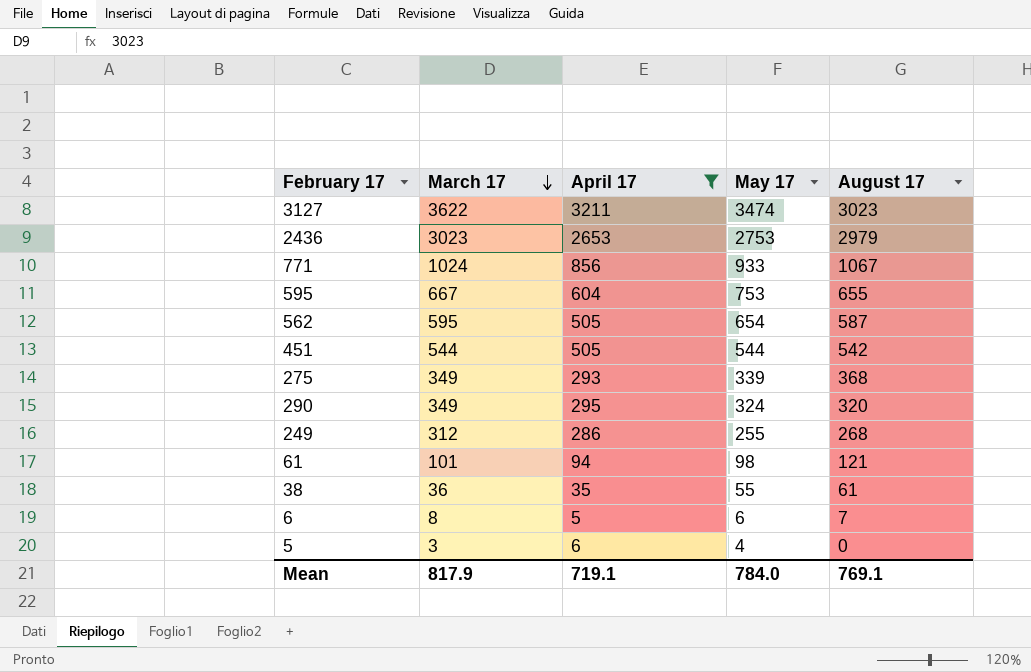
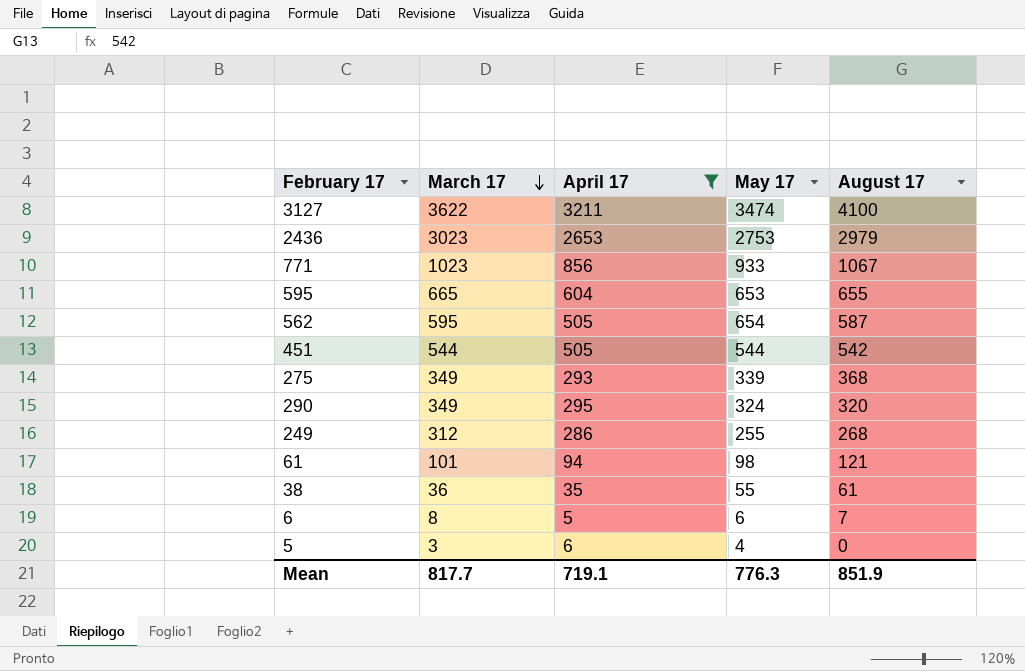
3127 | August 17: 3023 -> 4100
771 | March 17: 1024 -> 1023
595 | March 17: 667 -> 665
595 | May 17: 753 -> 653
Mean | March 17: 817.9 -> 817.7
Mean | May 17: 784.0 -> 776.3
Mean | August 17: 769.1 -> 851.9

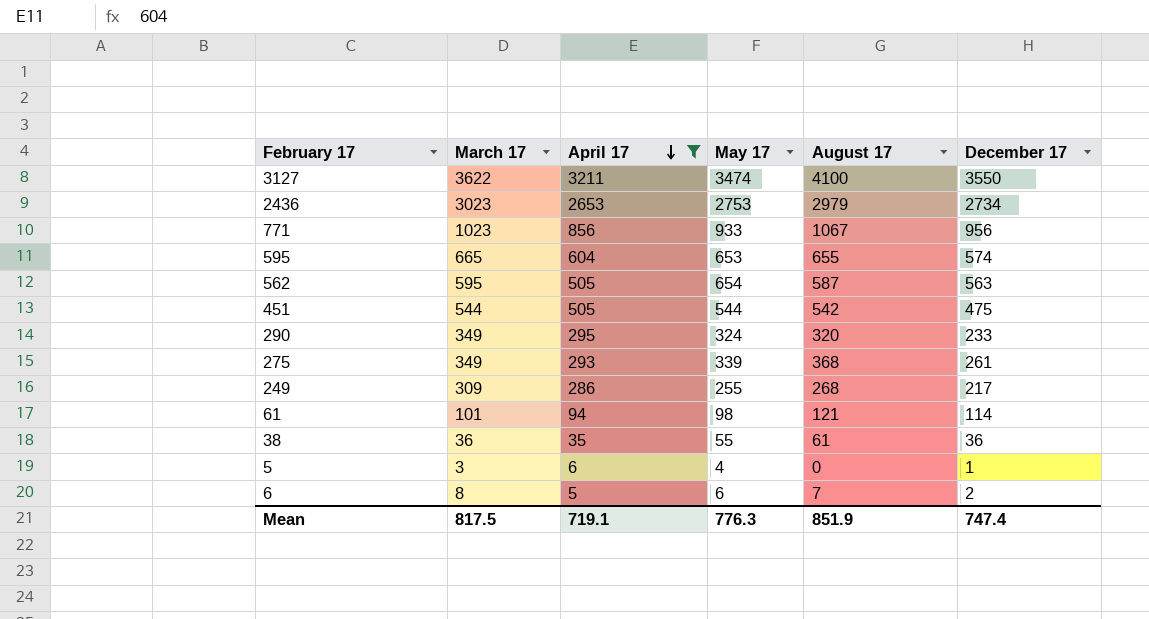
row order: March 17 descending -> April 17 descending
column December 17 | position: none -> 6
249 | March 17: 312 -> 309
Mean | March 17: 817.7 -> 817.5

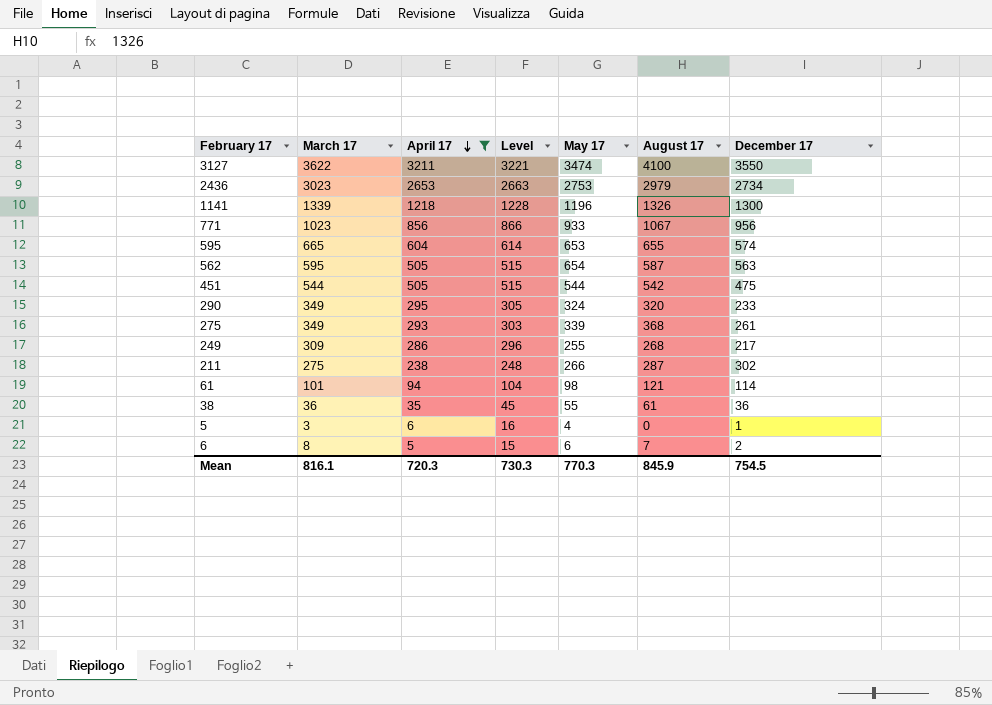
column Level | formula: none -> [April 17] + 10
row 1141: none -> 1339 | 1218 | 1228 | 1196 | 1326 | 1300
row 211: none -> 275 | 238 | 248 | 266 | 287 | 302
Mean | March 17: 817.5 -> 816.1
Mean | April 17: 719.1 -> 720.3
Mean | May 17: 776.3 -> 770.3
Mean | August 17: 851.9 -> 845.9
Mean | December 17: 747.4 -> 754.5

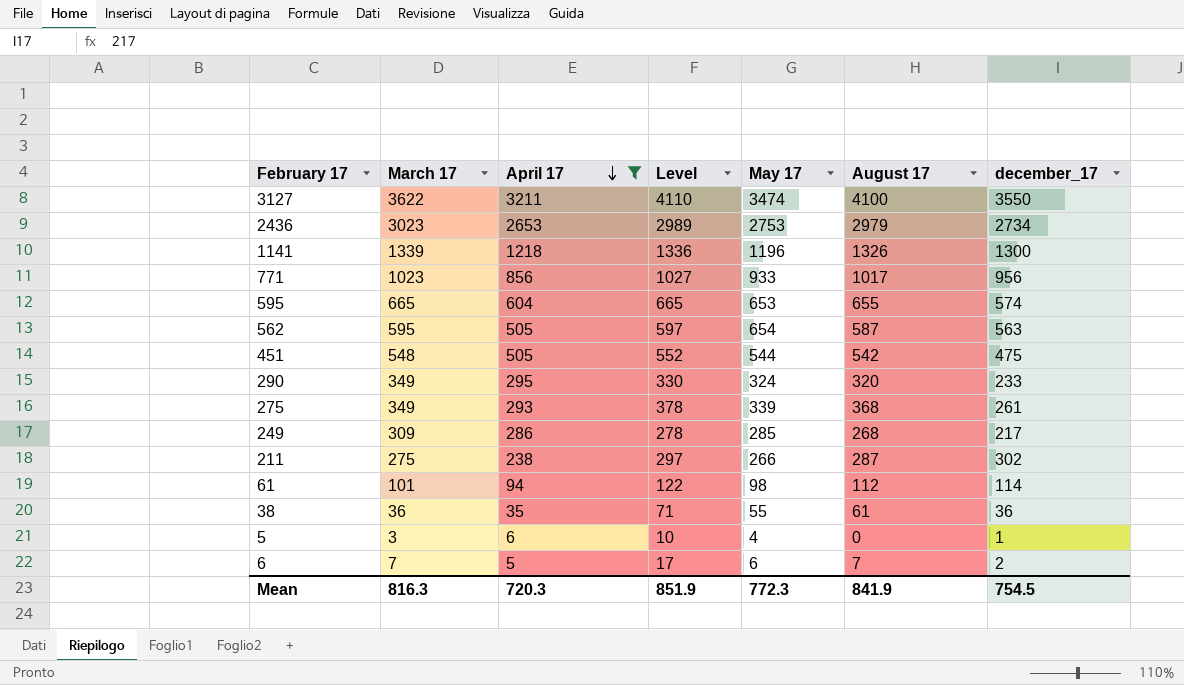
column Level | formula: [April 17] + 10 -> [August 17] + 10
column name: December 17 -> december_17
771 | August 17: 1067 -> 1017
451 | March 17: 544 -> 548
249 | May 17: 255 -> 285
61 | August 17: 121 -> 112
6 | March 17: 8 -> 7
Mean | March 17: 816.1 -> 816.3
Mean | Level: 730.3 -> 851.9
Mean | May 17: 770.3 -> 772.3
Mean | August 17: 845.9 -> 841.9

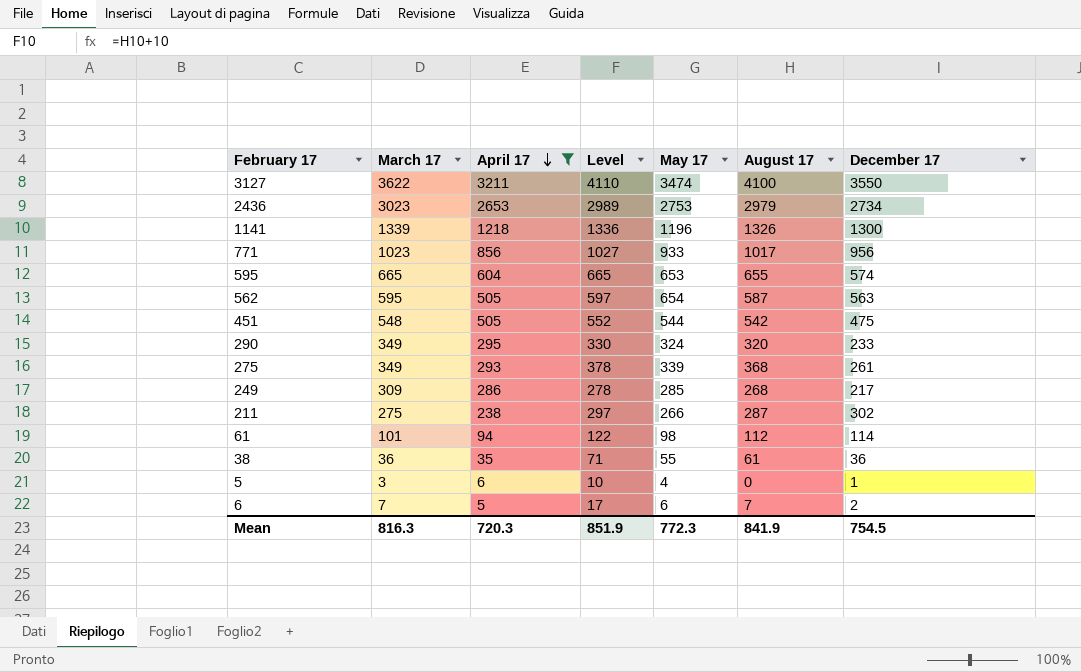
column name: december_17 -> December 17

